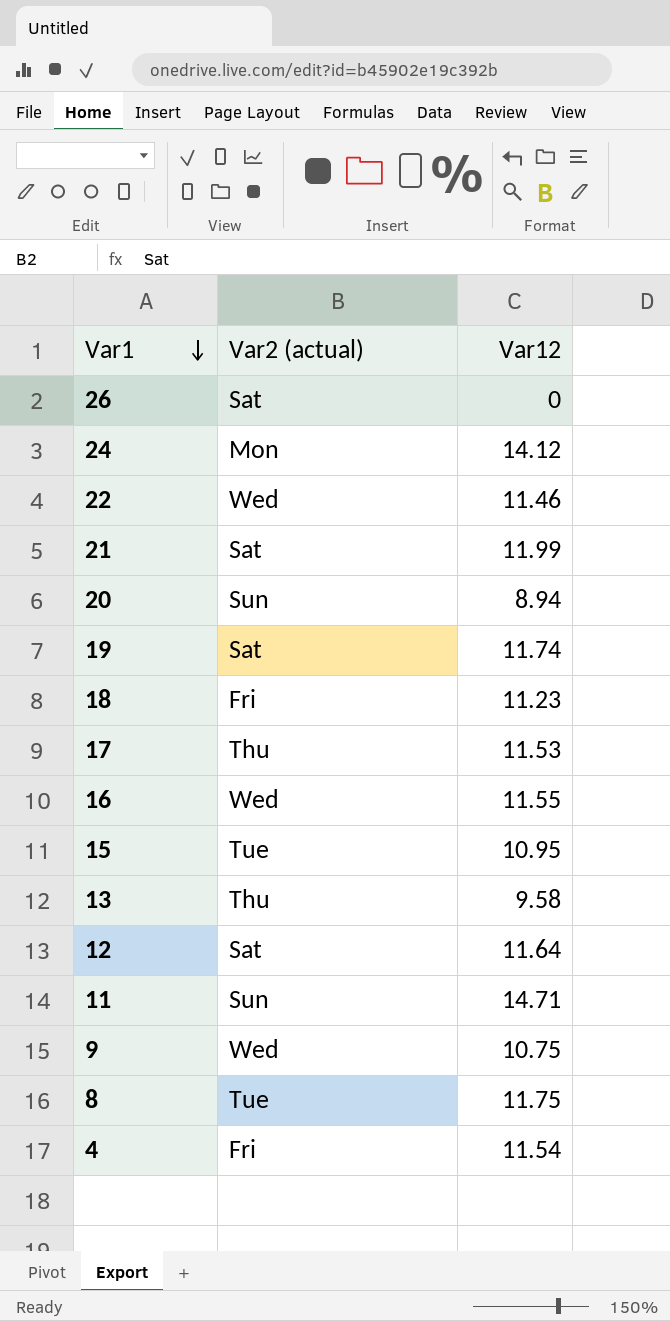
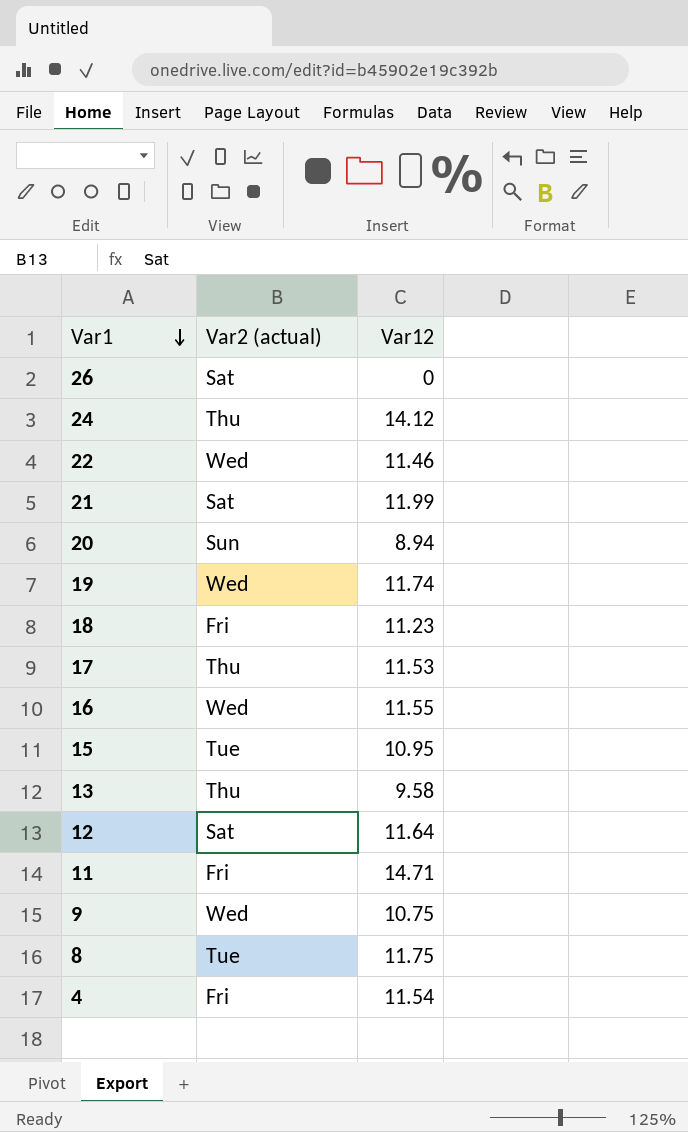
24 | Var2 (actual): Mon -> Thu
19 | Var2 (actual): Sat -> Wed
11 | Var2 (actual): Sun -> Fri

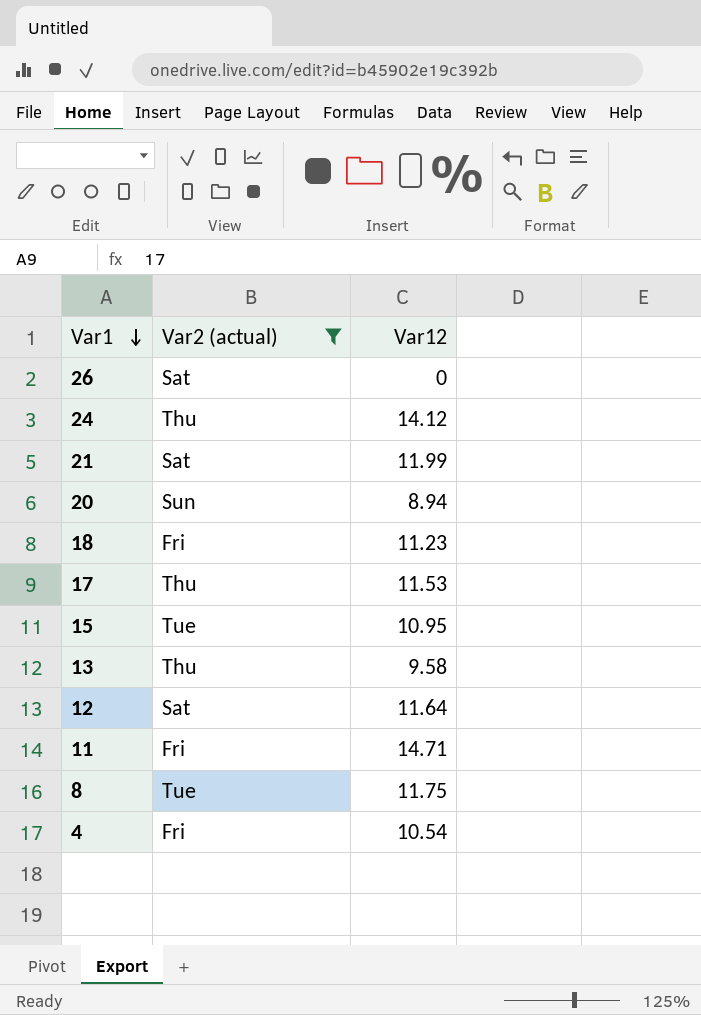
filter: none -> Var2 (actual) != Wed
4 | Var12: 11.54 -> 10.54

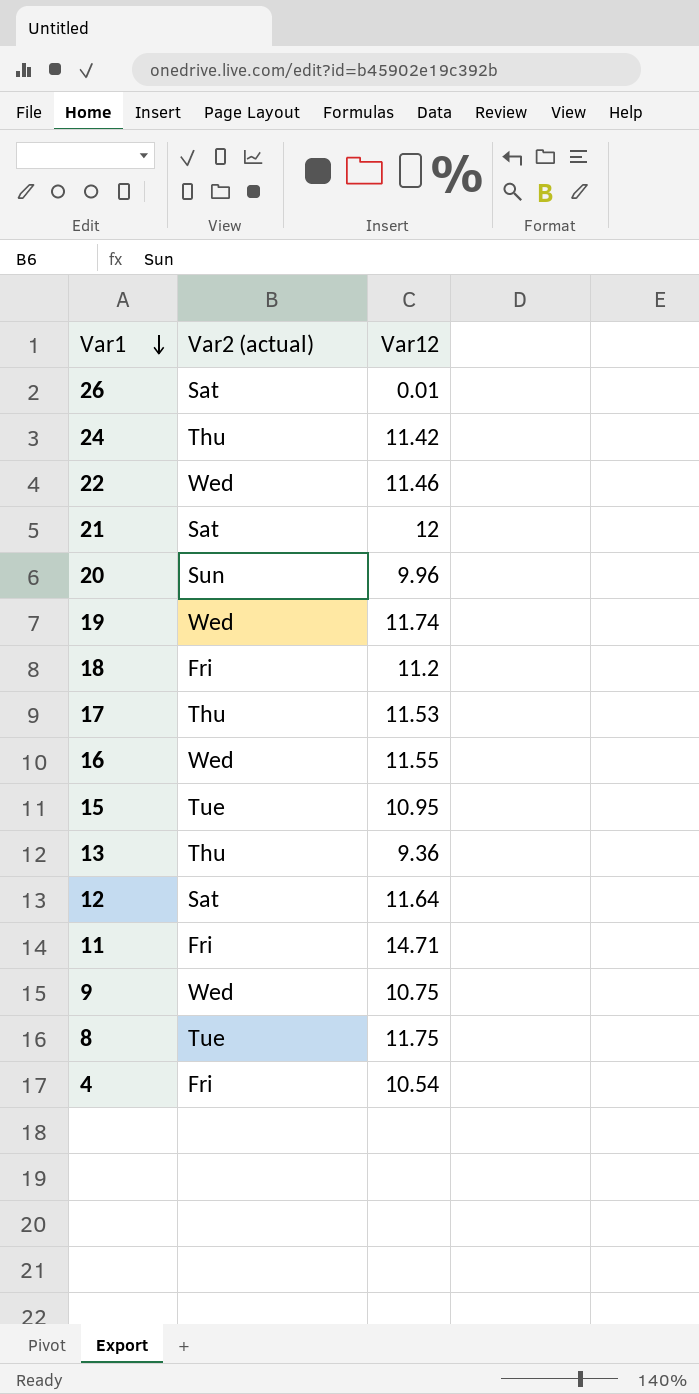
filter: Var2 (actual) != Wed -> none
26 | Var12: 0 -> 0.01
24 | Var12: 14.12 -> 11.42
21 | Var12: 11.99 -> 12
20 | Var12: 8.94 -> 9.96
18 | Var12: 11.23 -> 11.2
13 | Var12: 9.58 -> 9.36

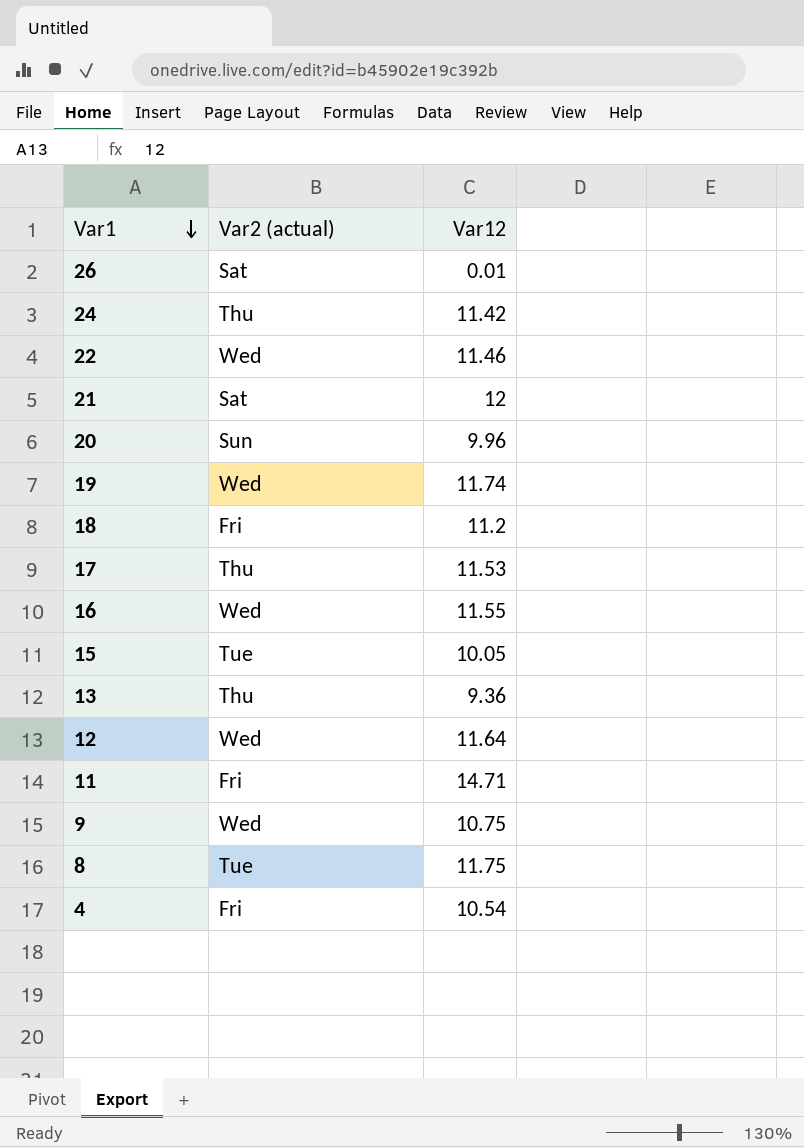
15 | Var12: 10.95 -> 10.05
12 | Var2 (actual): Sat -> Wed

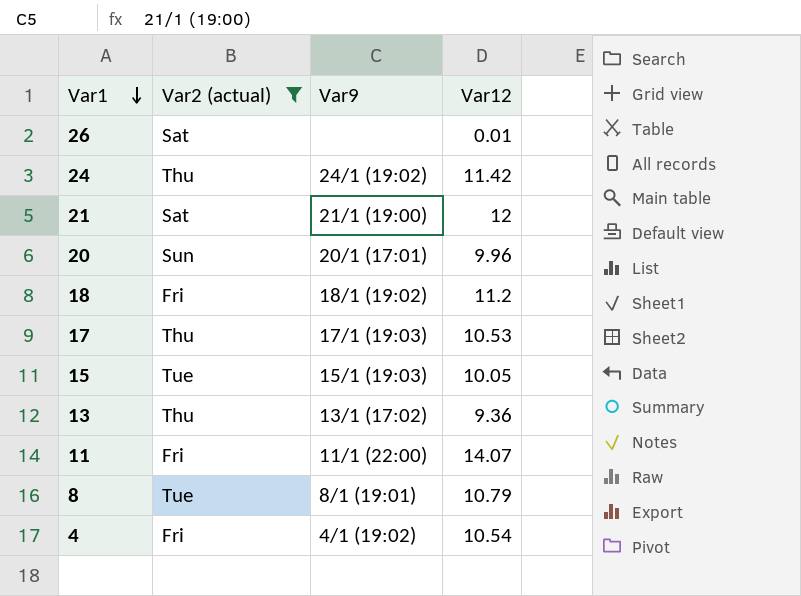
filter: none -> Var2 (actual) != Wed
column Var9 | position: none -> 3
17 | Var12: 11.53 -> 10.53
11 | Var12: 14.71 -> 14.07
8 | Var12: 11.75 -> 10.79

